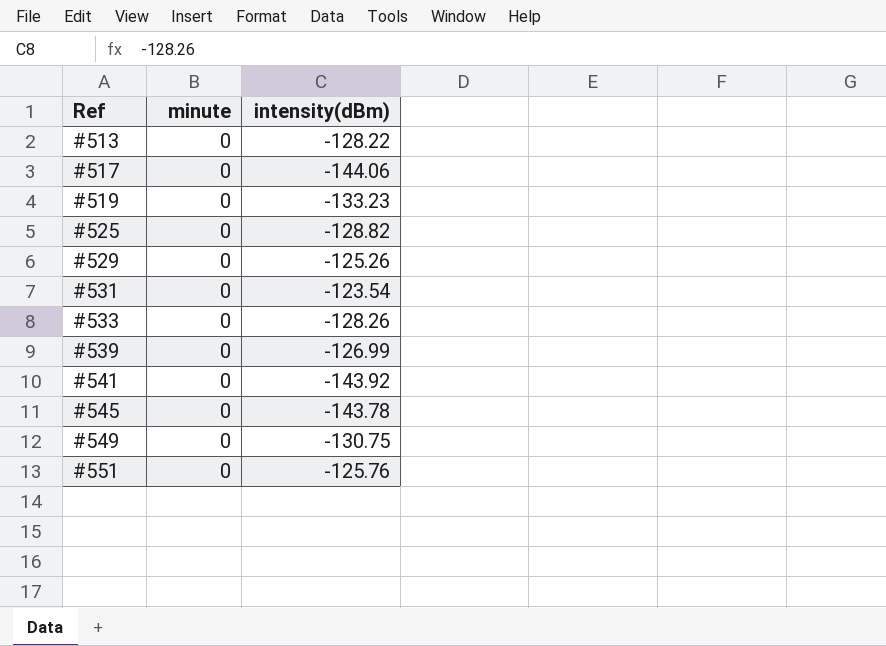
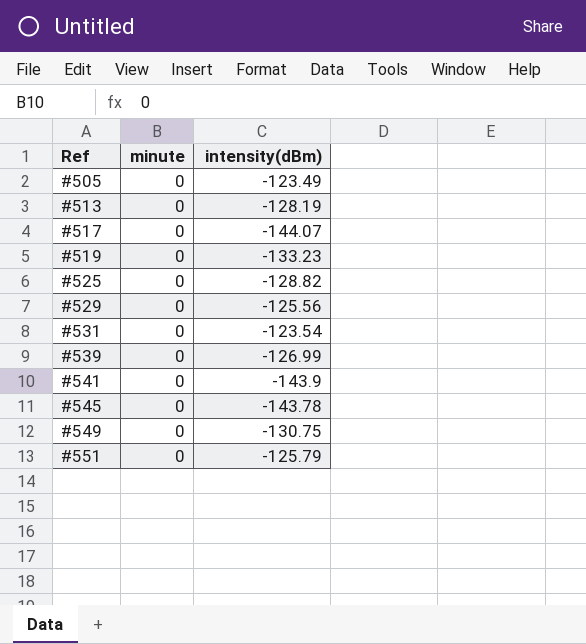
row #533: 0 | -128.26 -> none
row #505: none -> 0 | -123.49
#513 | intensity(dBm): -128.22 -> -128.19
#517 | intensity(dBm): -144.06 -> -144.07
#529 | intensity(dBm): -125.26 -> -125.56
#541 | intensity(dBm): -143.92 -> -143.9
#551 | intensity(dBm): -125.76 -> -125.79

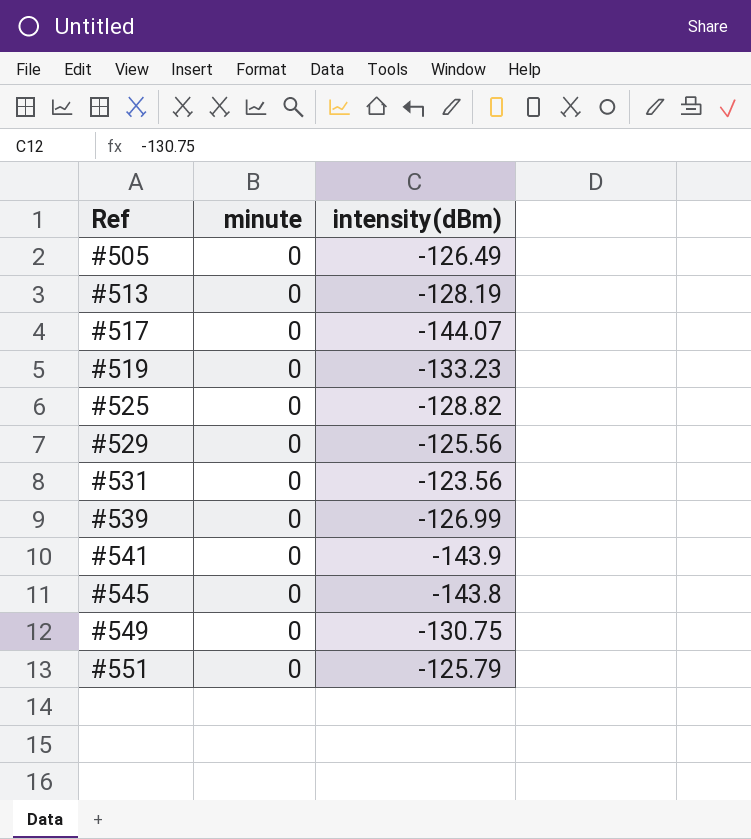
#505 | intensity(dBm): -123.49 -> -126.49
#531 | intensity(dBm): -123.54 -> -123.56
#545 | intensity(dBm): -143.78 -> -143.8

